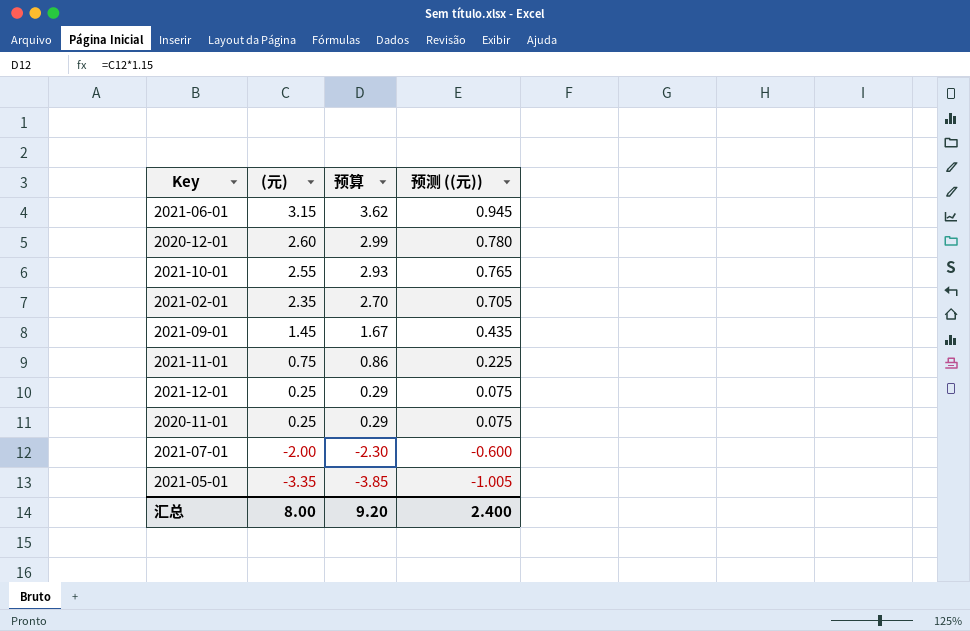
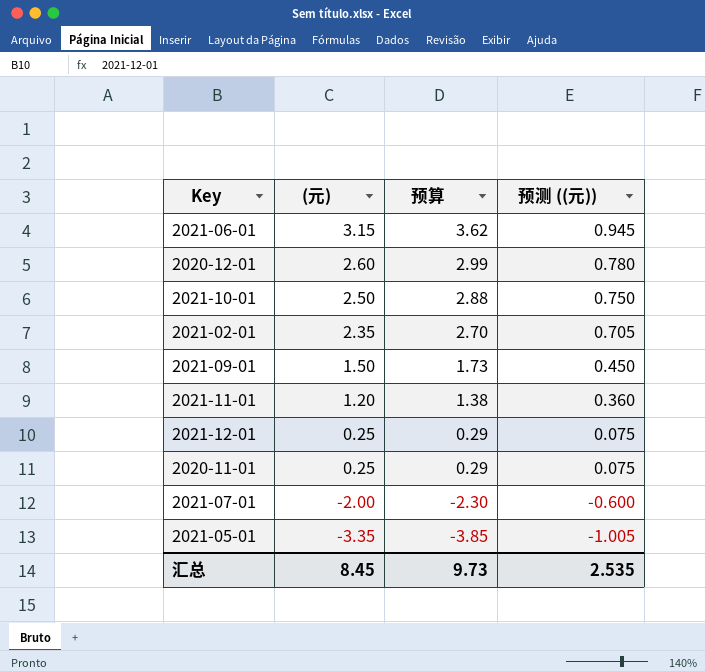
2021-10-01 | (元): 2.55 -> 2.50
2021-10-01 | 预算: 2.93 -> 2.88
2021-10-01 | 预测 ((元)): 0.765 -> 0.750
2021-09-01 | (元): 1.45 -> 1.50
2021-09-01 | 预算: 1.67 -> 1.73
2021-09-01 | 预测 ((元)): 0.435 -> 0.450
2021-11-01 | (元): 0.75 -> 1.20
2021-11-01 | 预算: 0.86 -> 1.38
2021-11-01 | 预测 ((元)): 0.225 -> 0.360
汇总 | (元): 8.00 -> 8.45
汇总 | 预算: 9.20 -> 9.73
汇总 | 预测 ((元)): 2.400 -> 2.535

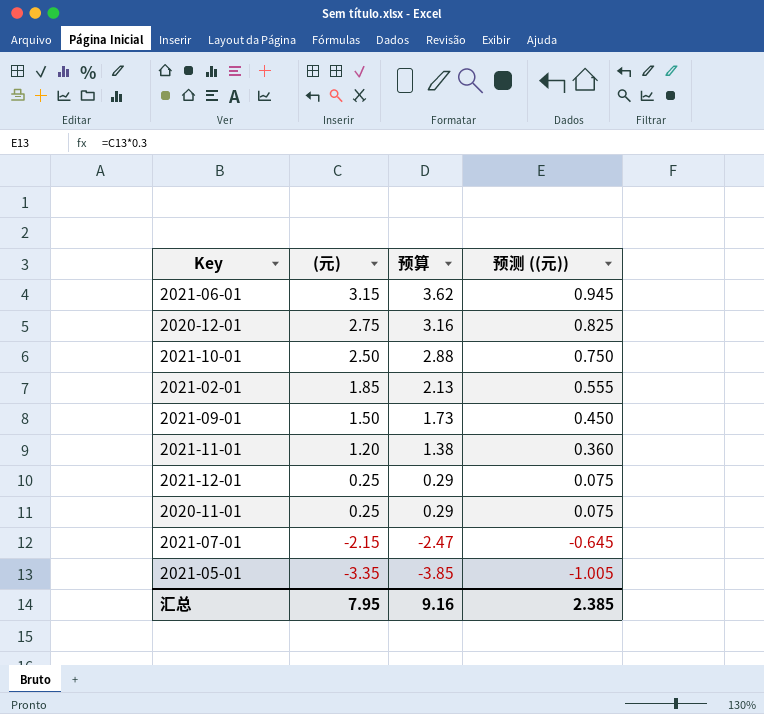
2020-12-01 | (元): 2.60 -> 2.75
2020-12-01 | 预算: 2.99 -> 3.16
2020-12-01 | 预测 ((元)): 0.780 -> 0.825
2021-02-01 | (元): 2.35 -> 1.85
2021-02-01 | 预算: 2.70 -> 2.13
2021-02-01 | 预测 ((元)): 0.705 -> 0.555
2021-07-01 | (元): -2.00 -> -2.15
2021-07-01 | 预算: -2.30 -> -2.47
2021-07-01 | 预测 ((元)): -0.600 -> -0.645
汇总 | (元): 8.45 -> 7.95
汇总 | 预算: 9.73 -> 9.16
汇总 | 预测 ((元)): 2.535 -> 2.385

